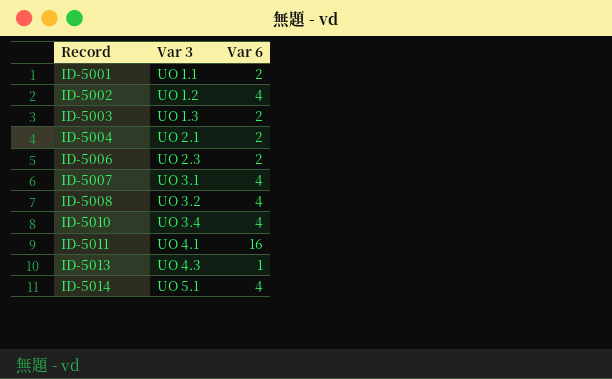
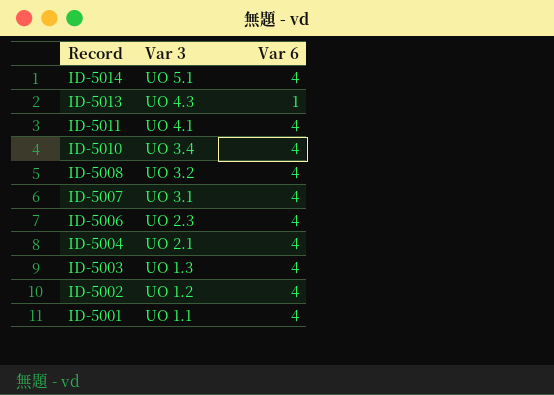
row order: Record ascending -> Record descending
ID-5011 | Var 6: 16 -> 4
ID-5006 | Var 6: 2 -> 4
ID-5004 | Var 6: 2 -> 4
ID-5003 | Var 6: 2 -> 4
ID-5001 | Var 6: 2 -> 4

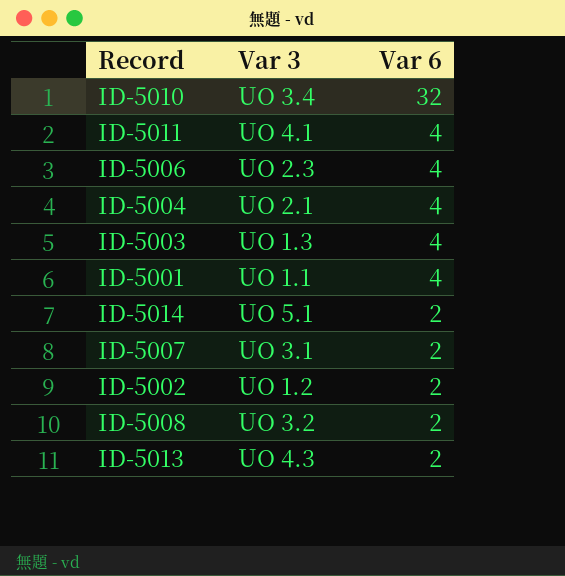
row order: Record descending -> Var 6 descending
ID-5010 | Var 6: 4 -> 32
ID-5014 | Var 6: 4 -> 2
ID-5007 | Var 6: 4 -> 2
ID-5002 | Var 6: 4 -> 2
ID-5008 | Var 6: 4 -> 2
ID-5013 | Var 6: 1 -> 2

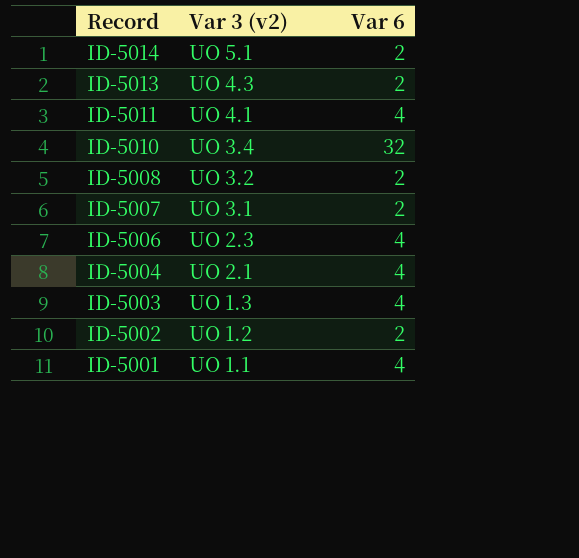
row order: Var 6 descending -> Record descending
column name: Var 3 -> Var 3 (v2)

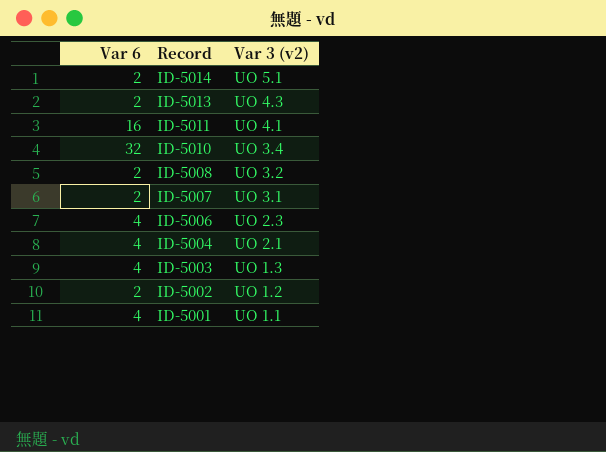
column Var 6 | position: 3 -> 1
ID-5011 | Var 6: 4 -> 16

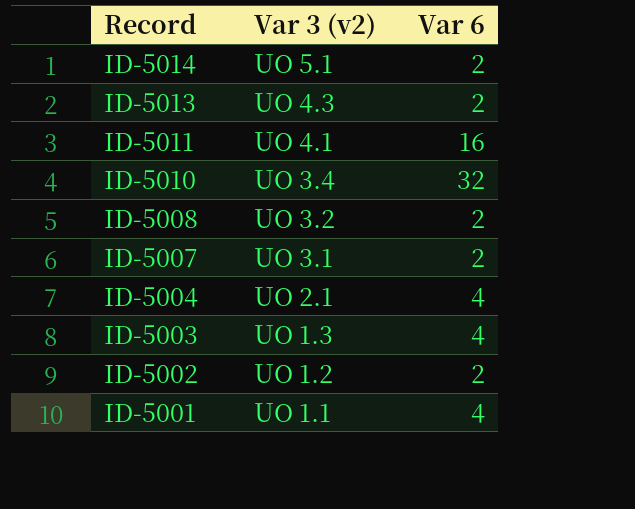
column Var 6 | position: 1 -> 3
row ID-5006: 4 | UO 2.3 -> none

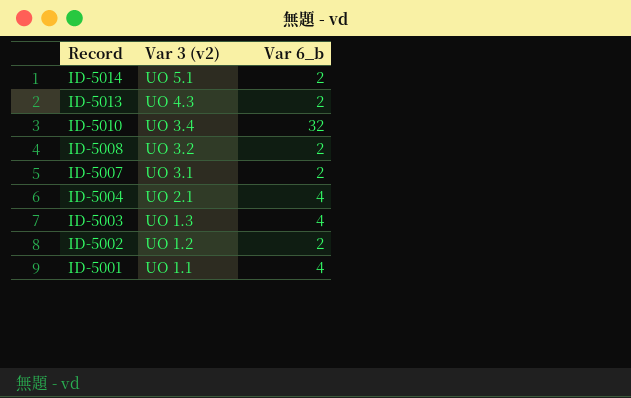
column name: Var 6 -> Var 6_b
row ID-5011: UO 4.1 | 16 -> none

